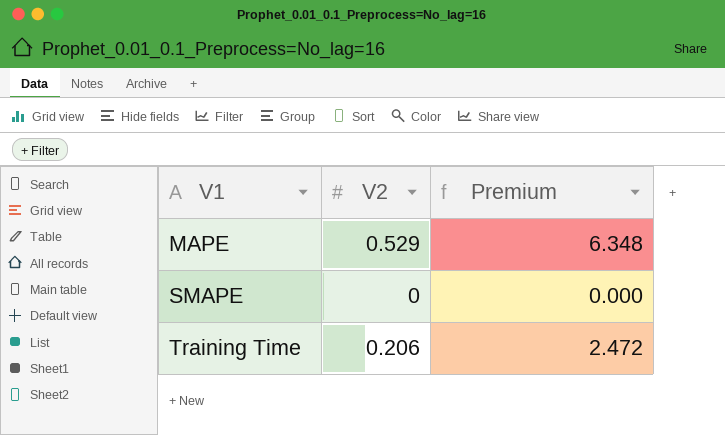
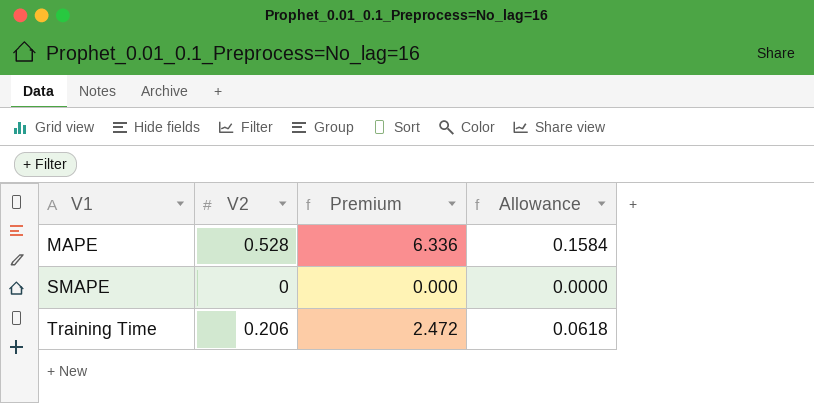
column Allowance | formula: none -> [V2] * 0.3
MAPE | V2: 0.529 -> 0.528
MAPE | Premium: 6.348 -> 6.336

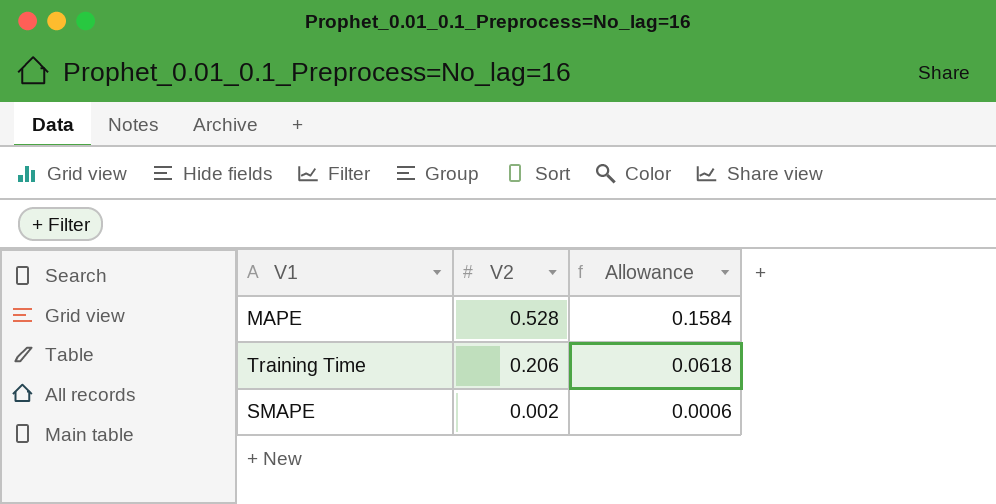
row order: V1 ascending -> V2 descending
column Premium | formula: [V2] * 12 -> none
SMAPE | V2: 0 -> 0.002
SMAPE | Allowance: 0.0000 -> 0.0006

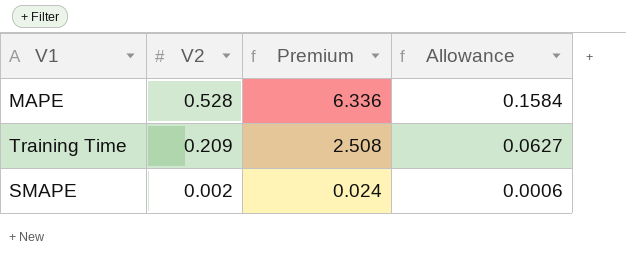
column Premium | formula: none -> [V2] * 12
Training Time | V2: 0.206 -> 0.209
Training Time | Allowance: 0.0618 -> 0.0627

